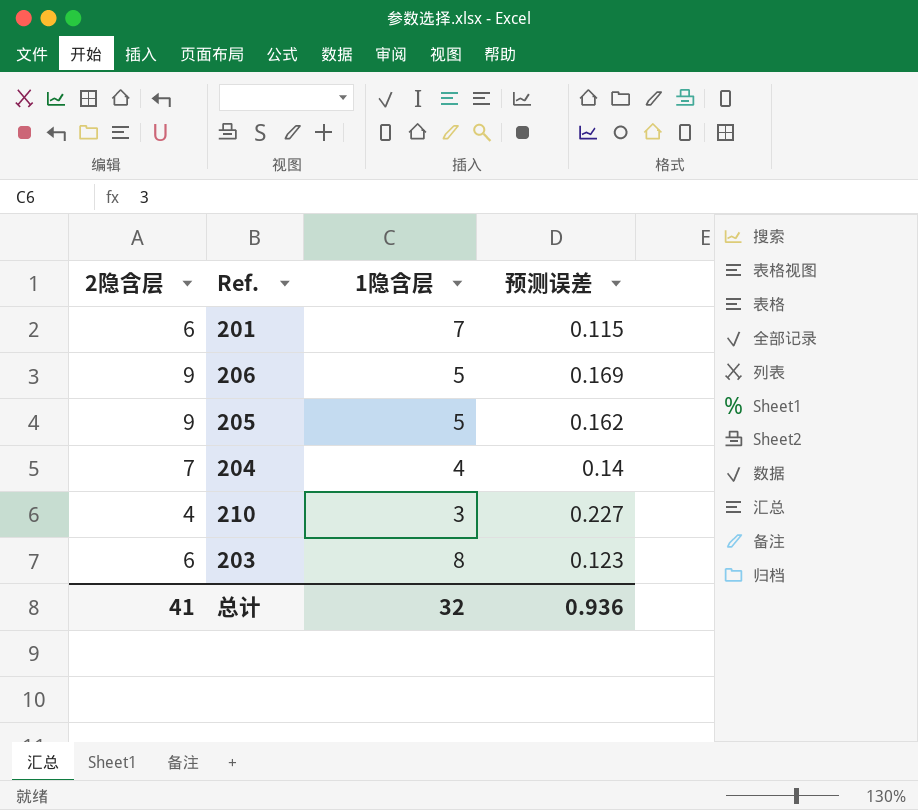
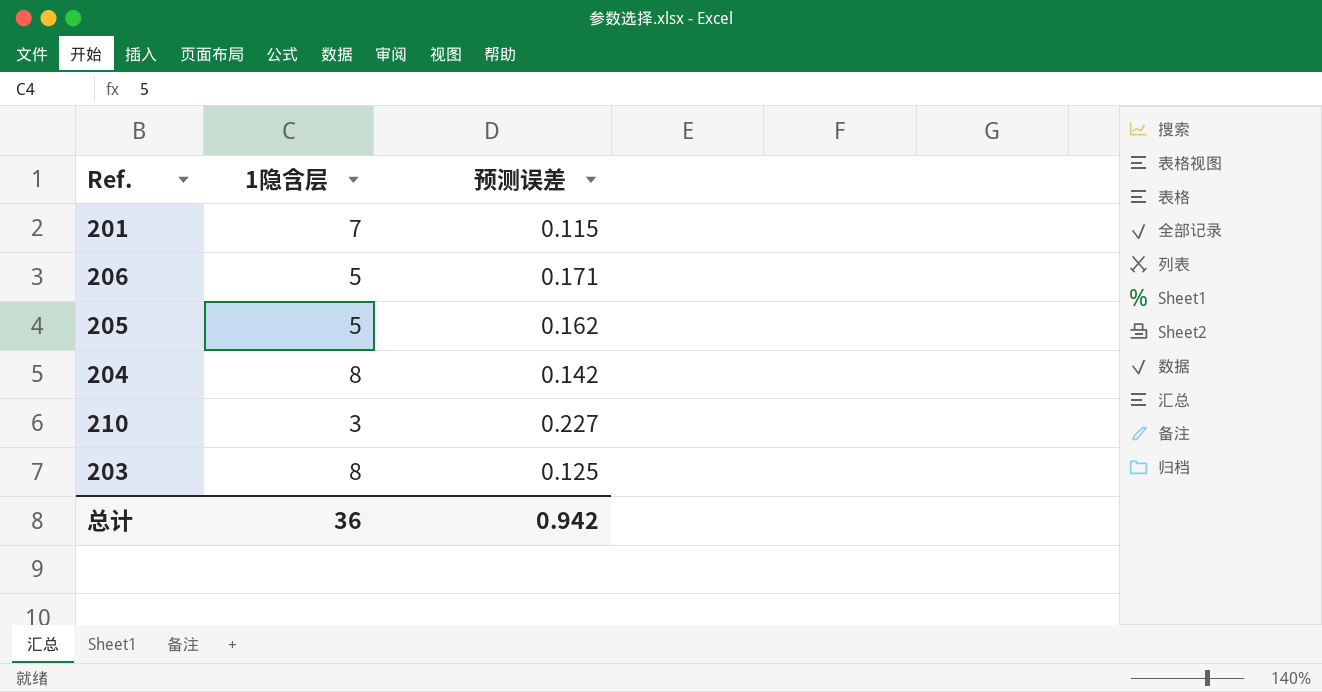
column 2隐含层 | position: 1 -> none
206 | 预测误差: 0.169 -> 0.171
204 | 1隐含层: 4 -> 8
204 | 预测误差: 0.14 -> 0.142
203 | 预测误差: 0.123 -> 0.125
总计 | 1隐含层: 32 -> 36
总计 | 预测误差: 0.936 -> 0.942

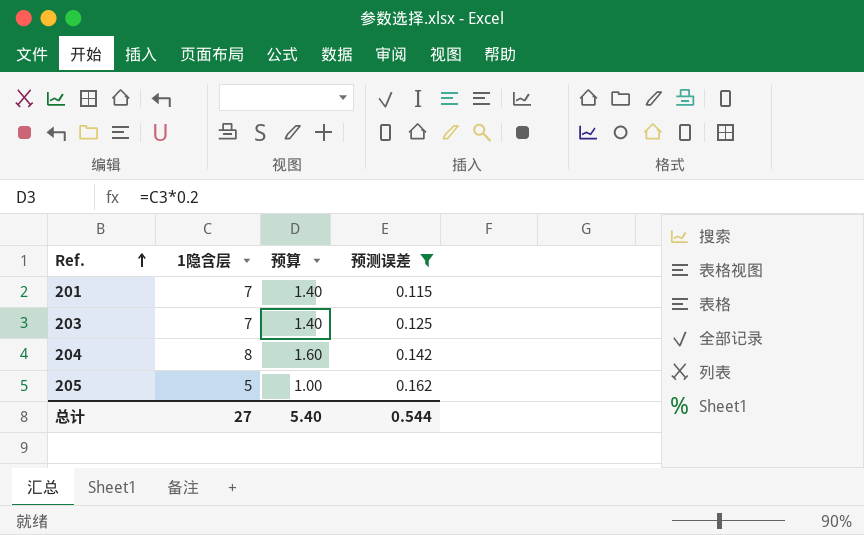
filter: none -> 预测误差 <= 0.162
row order: none -> Ref. ascending
column 预算 | formula: none -> [1隐含层] * 0.2
203 | 1隐含层: 8 -> 7
总计 | 1隐含层: 36 -> 27
总计 | 预测误差: 0.942 -> 0.544

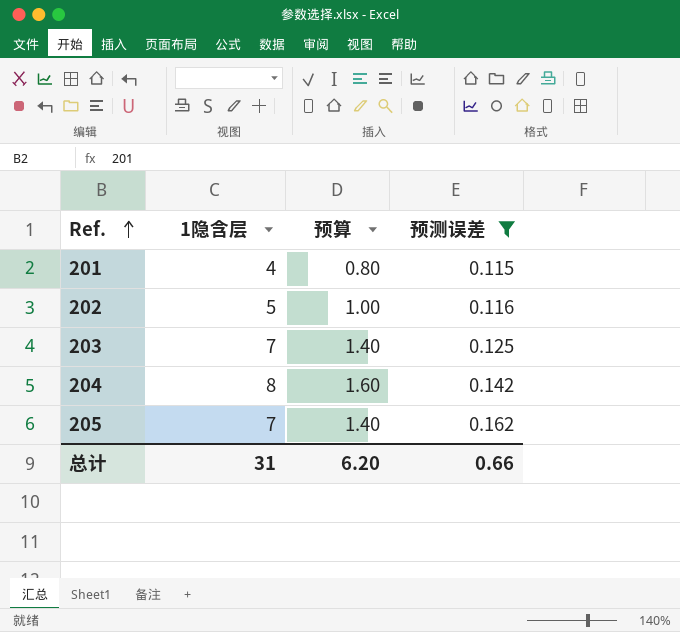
201 | 1隐含层: 7 -> 4
201 | 预算: 1.40 -> 0.80
row 202: none -> 5 | 1.00 | 0.116
205 | 1隐含层: 5 -> 7
205 | 预算: 1.00 -> 1.40
总计 | 1隐含层: 27 -> 31
总计 | 预算: 5.40 -> 6.20
总计 | 预测误差: 0.544 -> 0.66

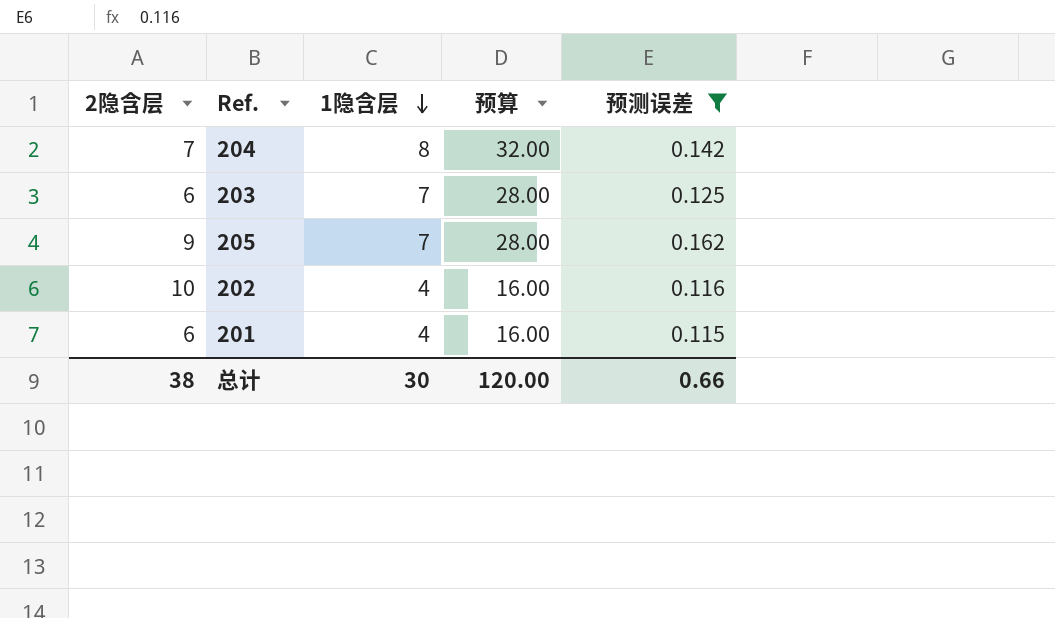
row order: Ref. ascending -> 1隐含层 descending
column 2隐含层 | position: none -> 1
column 预算 | formula: [1隐含层] * 0.2 -> [1隐含层] * 4
202 | 1隐含层: 5 -> 4
总计 | 1隐含层: 31 -> 30
总计 | 预算: 6.20 -> 120.00

